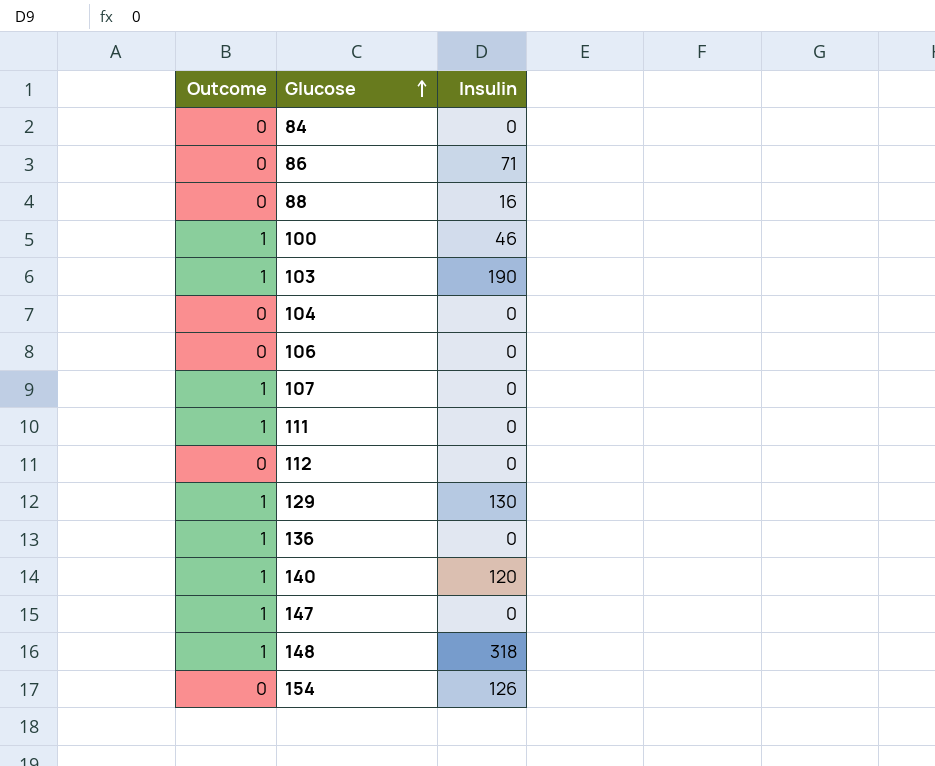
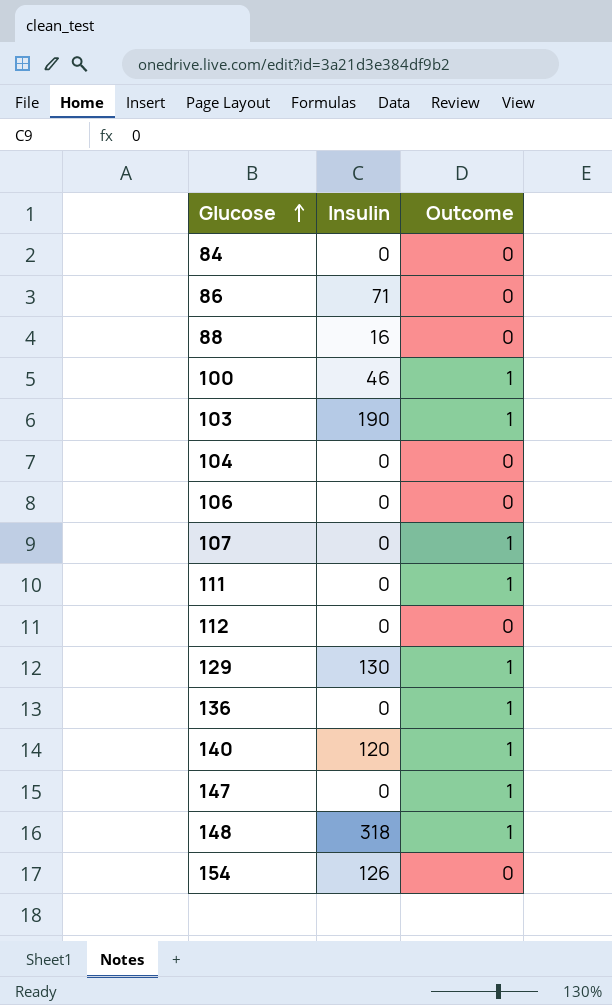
column Outcome | position: 1 -> 3

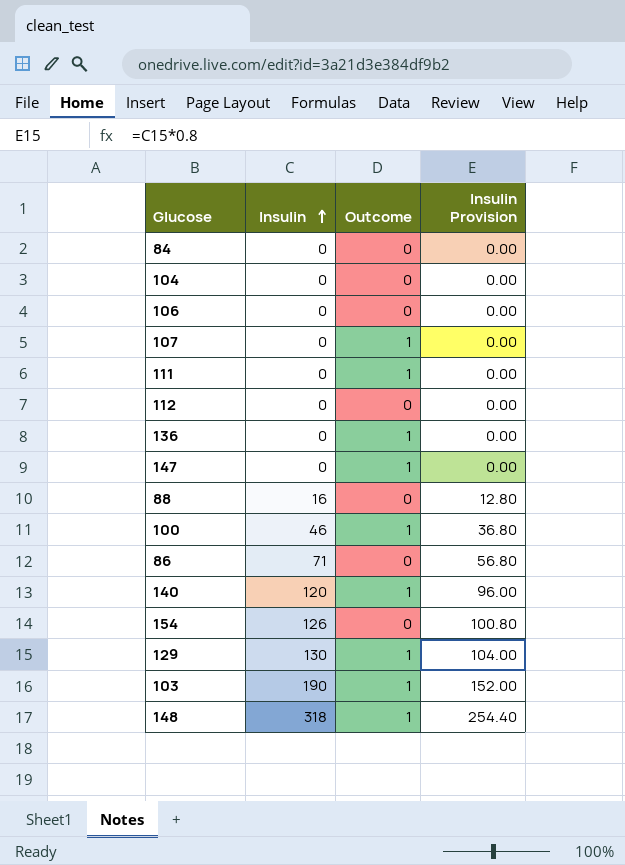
row order: Glucose ascending -> Insulin ascending
column Insulin Provision | formula: none -> [Insulin] * 0.8

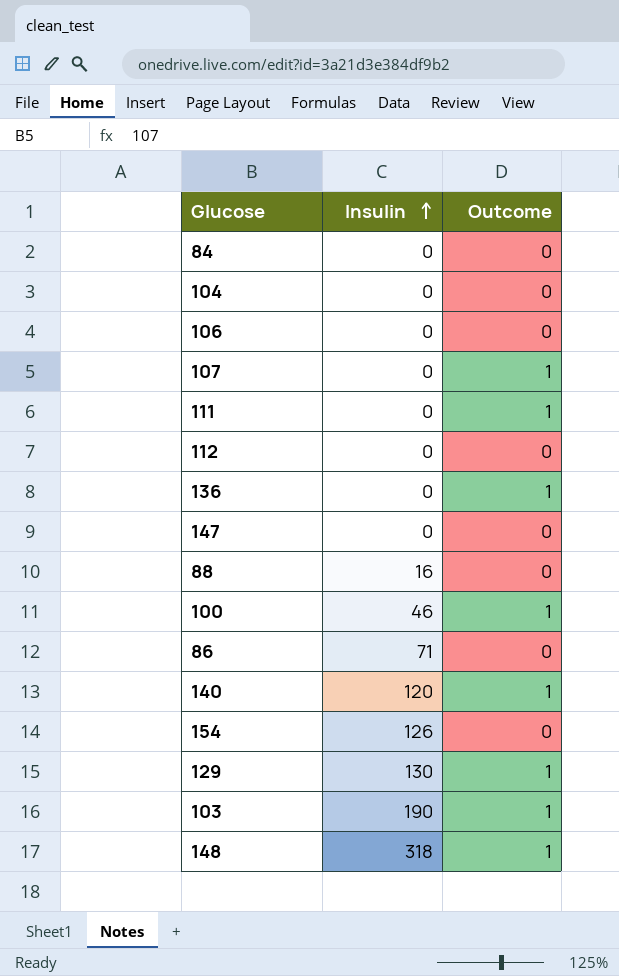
column Insulin Provision | formula: [Insulin] * 0.8 -> none
147 | Outcome: 1 -> 0

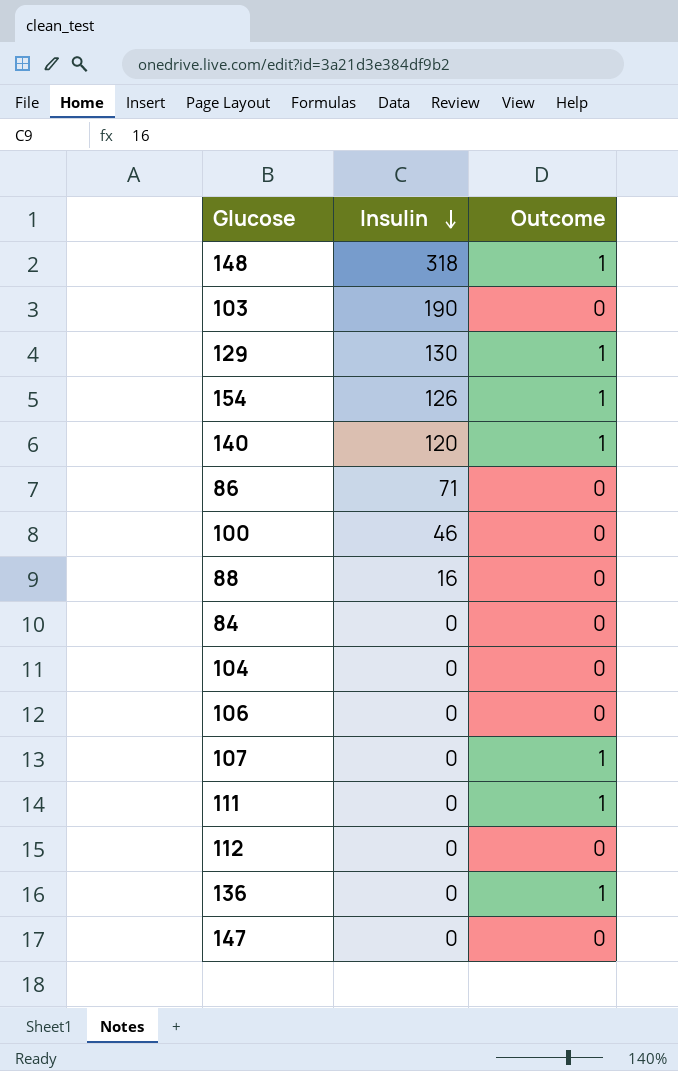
row order: Insulin ascending -> Insulin descending
103 | Outcome: 1 -> 0
154 | Outcome: 0 -> 1
100 | Outcome: 1 -> 0

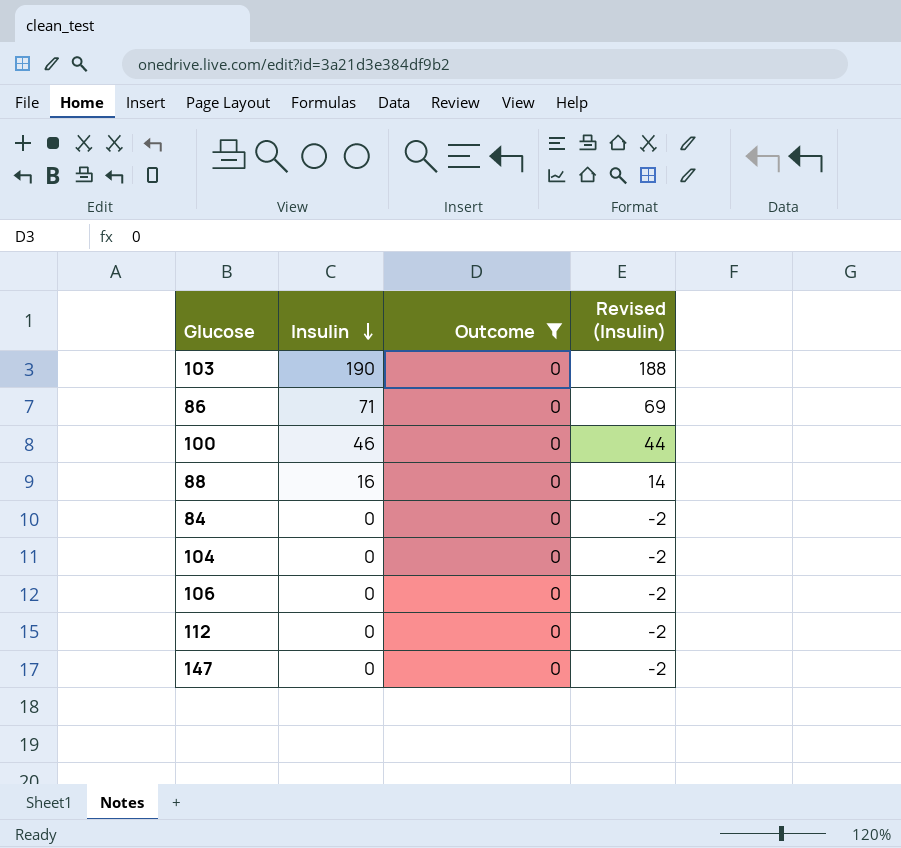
filter: none -> Outcome = 0
column Revised (Insulin) | formula: none -> [Insulin] - 2

